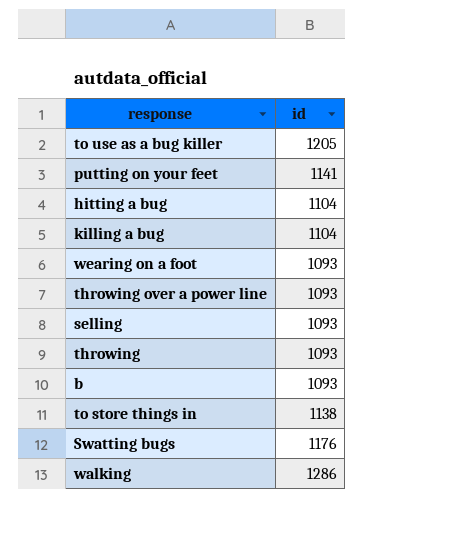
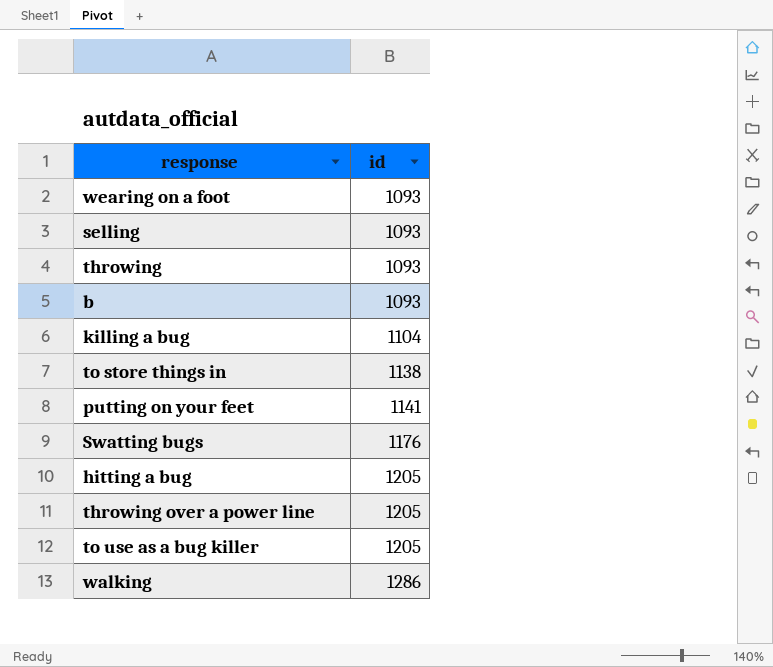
row order: none -> id ascending
hitting a bug | id: 1104 -> 1205
throwing over a power line | id: 1093 -> 1205

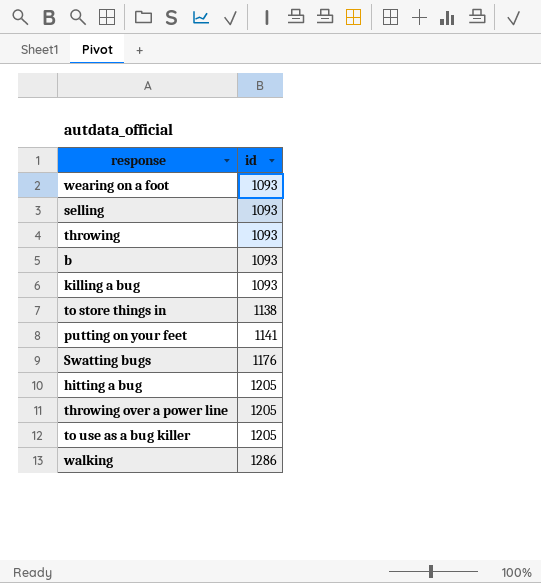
killing a bug | id: 1104 -> 1093

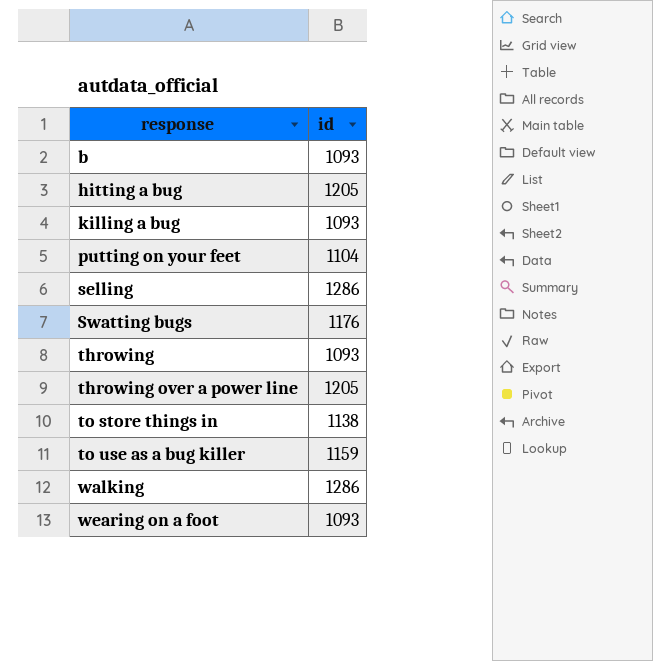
row order: id ascending -> response ascending
putting on your feet | id: 1141 -> 1104
selling | id: 1093 -> 1286
to use as a bug killer | id: 1205 -> 1159

